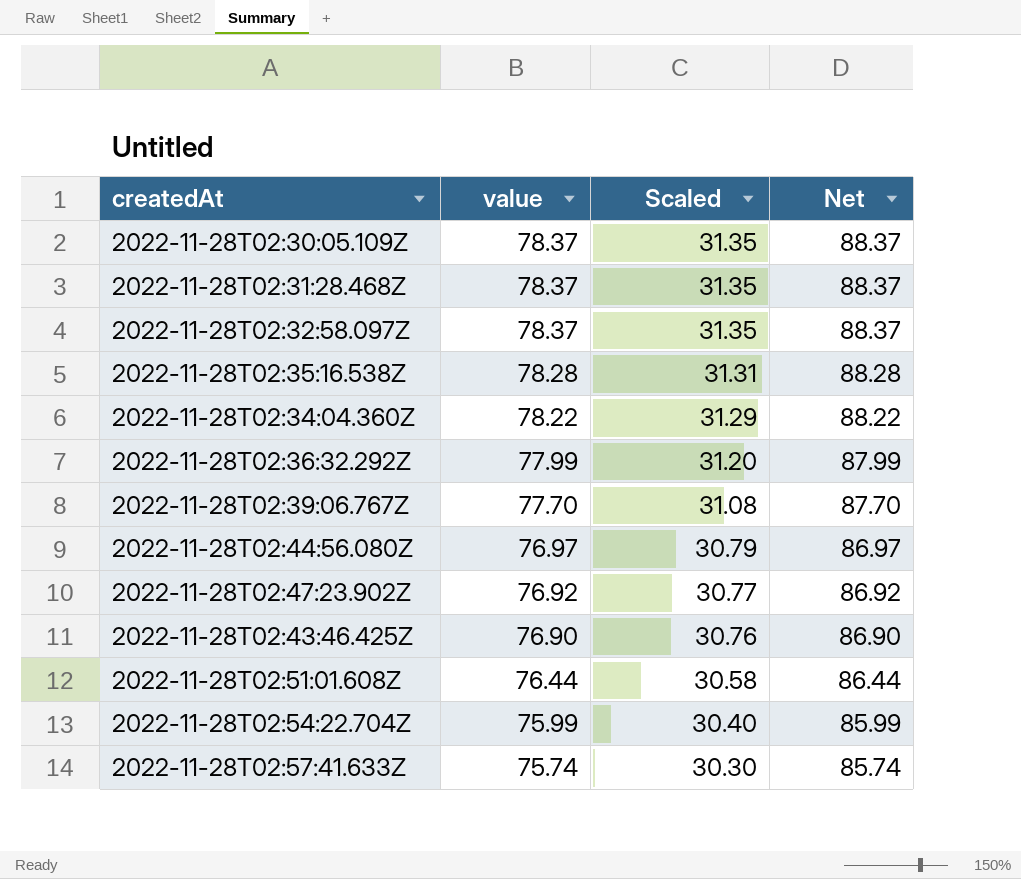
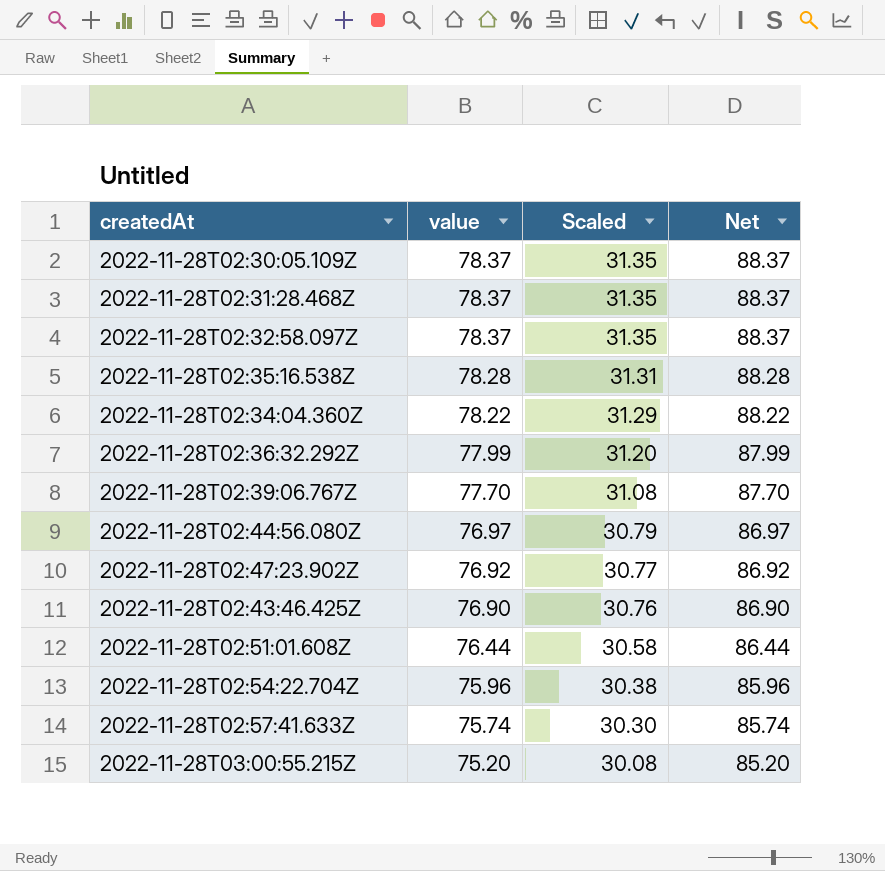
2022-11-28T02:54:22.704Z | value: 75.99 -> 75.96
2022-11-28T02:54:22.704Z | Scaled: 30.40 -> 30.38
2022-11-28T02:54:22.704Z | Net: 85.99 -> 85.96
row 2022-11-28T03:00:55.215Z: none -> 75.20 | 30.08 | 85.20

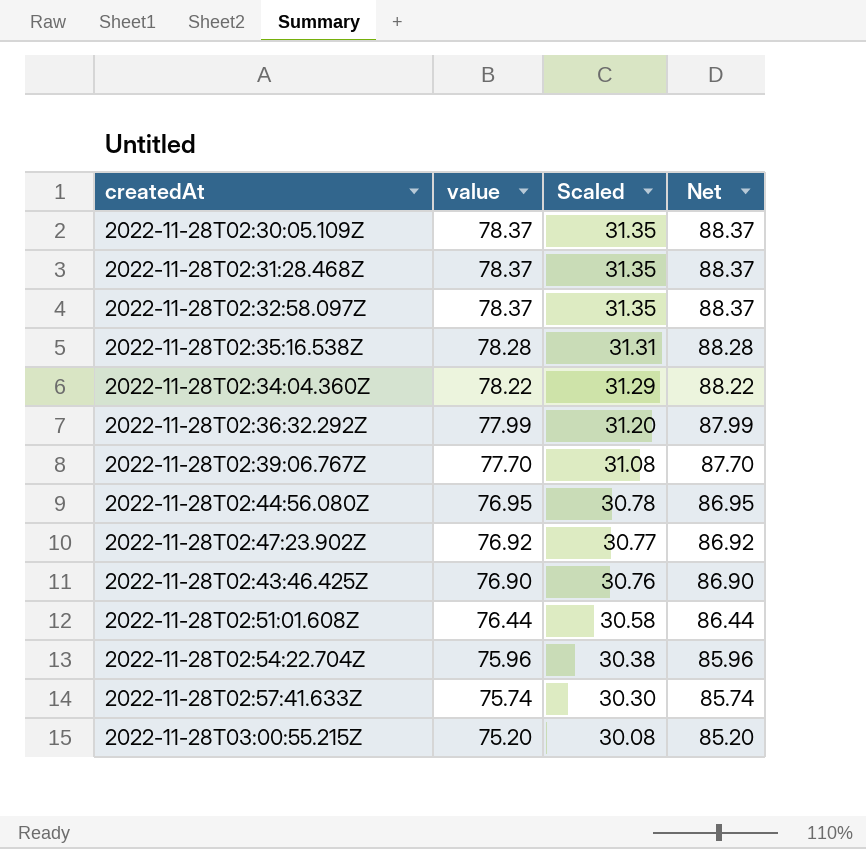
2022-11-28T02:44:56.080Z | value: 76.97 -> 76.95
2022-11-28T02:44:56.080Z | Scaled: 30.79 -> 30.78
2022-11-28T02:44:56.080Z | Net: 86.97 -> 86.95

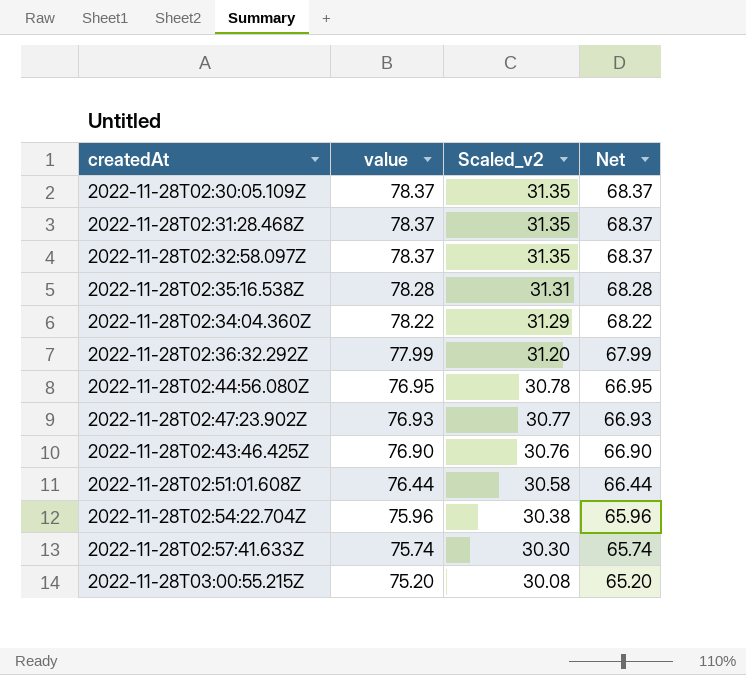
column name: Scaled -> Scaled_v2
column Net | formula: [value] + 10 -> [value] - 10
row 2022-11-28T02:39:06.767Z: 77.70 | 31.08 | 87.70 -> none
2022-11-28T02:47:23.902Z | value: 76.92 -> 76.93

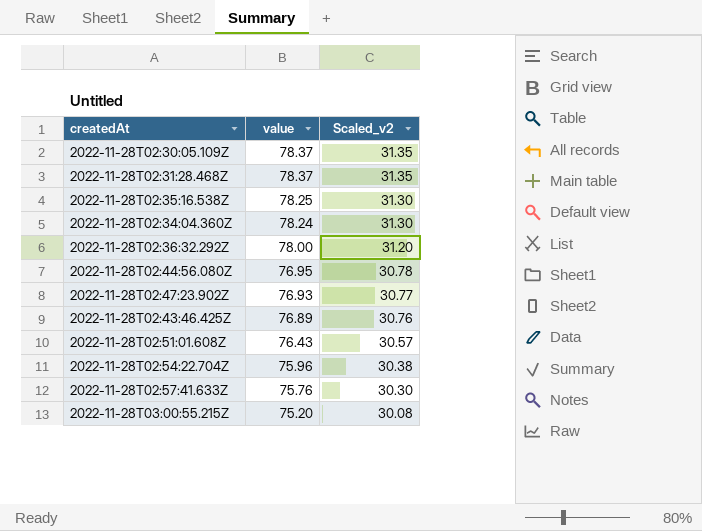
column Net | formula: [value] - 10 -> none
row 2022-11-28T02:32:58.097Z: 78.37 | 31.35 | 68.37 -> none
2022-11-28T02:35:16.538Z | value: 78.28 -> 78.25
2022-11-28T02:35:16.538Z | Scaled_v2: 31.31 -> 31.30
2022-11-28T02:34:04.360Z | value: 78.22 -> 78.24
2022-11-28T02:34:04.360Z | Scaled_v2: 31.29 -> 31.30
2022-11-28T02:36:32.292Z | value: 77.99 -> 78.00
2022-11-28T02:43:46.425Z | value: 76.90 -> 76.89
2022-11-28T02:51:01.608Z | value: 76.44 -> 76.43
2022-11-28T02:51:01.608Z | Scaled_v2: 30.58 -> 30.57
2022-11-28T02:57:41.633Z | value: 75.74 -> 75.76

